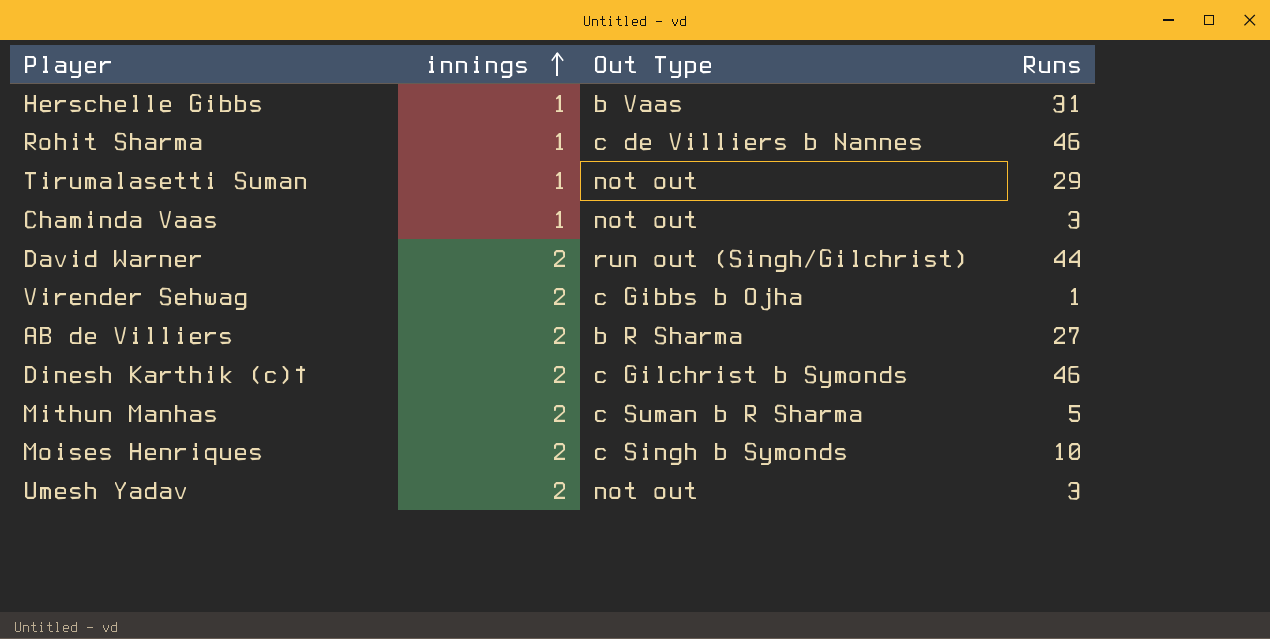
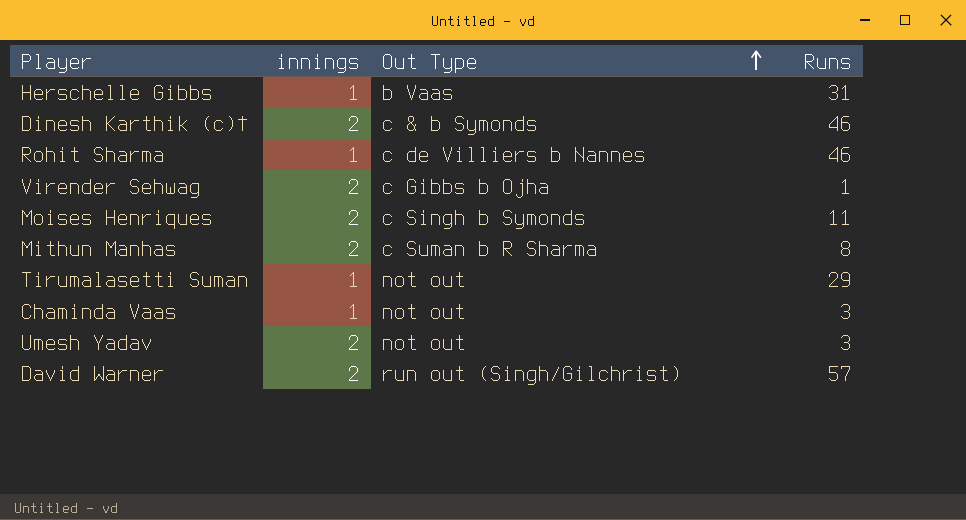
row order: innings ascending -> Out Type ascending
row AB de Villiers: 2 | b R Sharma | 27 -> none
Dinesh Karthik (c)† | Out Type: c Gilchrist b Symonds -> c & b Symonds
Moises Henriques | Runs: 10 -> 11
Mithun Manhas | Runs: 5 -> 8
David Warner | Runs: 44 -> 57

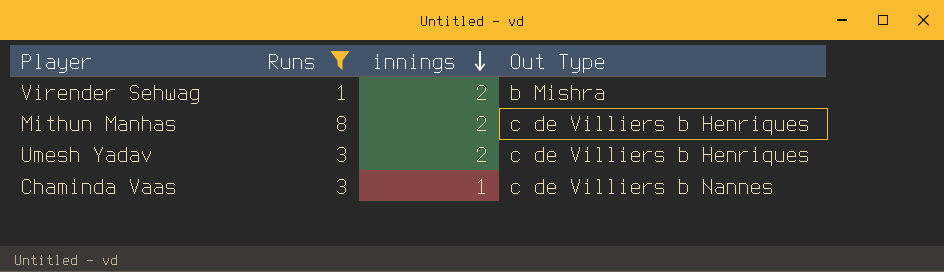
filter: none -> Runs <= 8
row order: Out Type ascending -> innings descending
column Runs | position: 4 -> 2
Virender Sehwag | Out Type: c Gibbs b Ojha -> b Mishra
Mithun Manhas | Out Type: c Suman b R Sharma -> c de Villiers b Henriques
Umesh Yadav | Out Type: not out -> c de Villiers b Henriques
Chaminda Vaas | Out Type: not out -> c de Villiers b Nannes

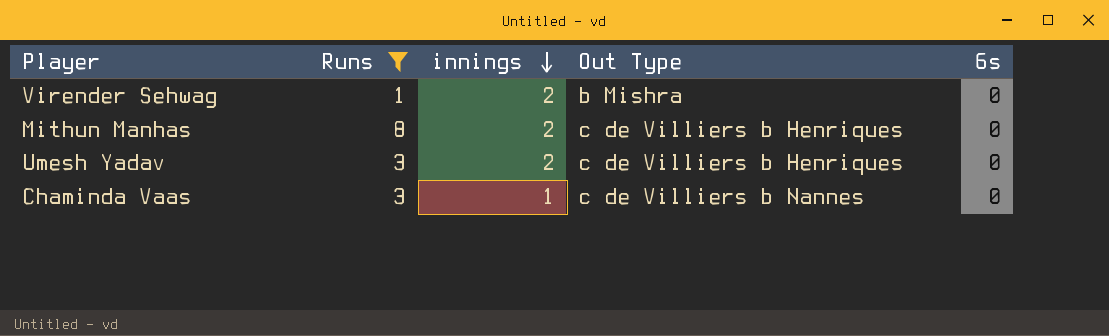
column 6s | position: none -> 5

